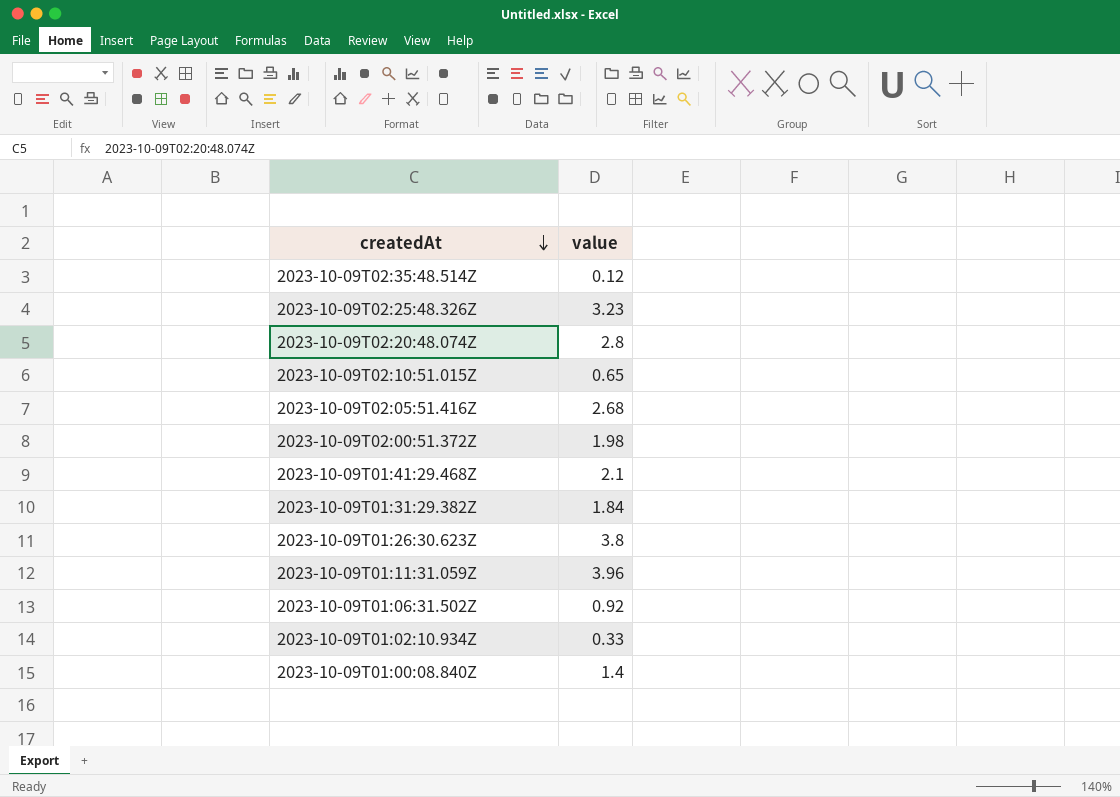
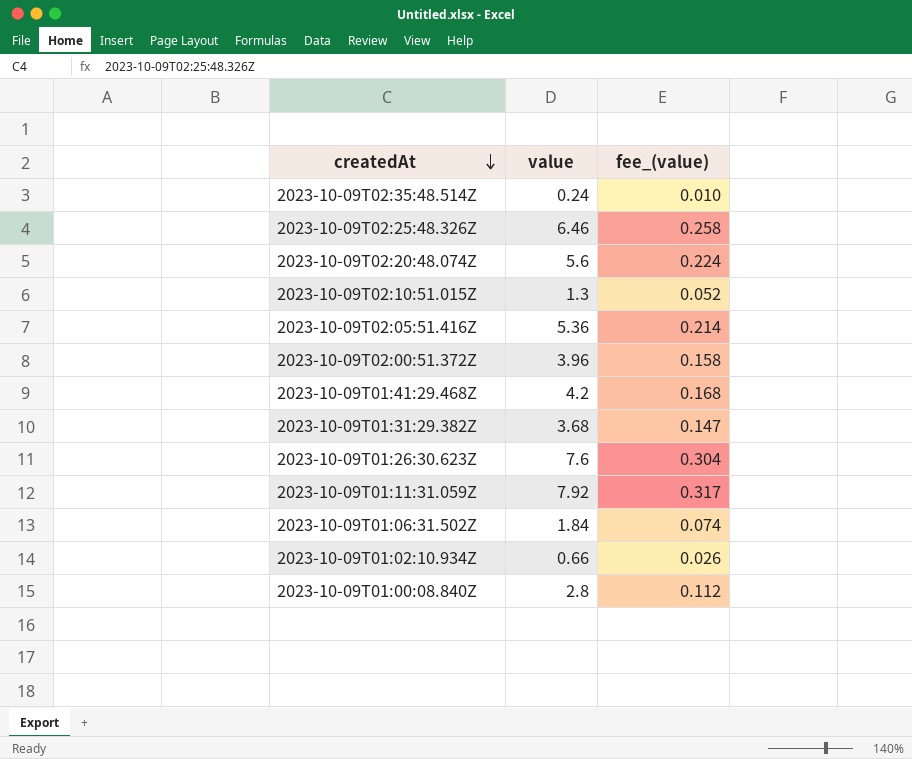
column fee_(value) | formula: none -> [value] * 0.04
2023-10-09T02:35:48.514Z | value: 0.12 -> 0.24
2023-10-09T02:25:48.326Z | value: 3.23 -> 6.46
2023-10-09T02:20:48.074Z | value: 2.8 -> 5.6
2023-10-09T02:10:51.015Z | value: 0.65 -> 1.3
2023-10-09T02:05:51.416Z | value: 2.68 -> 5.36
2023-10-09T02:00:51.372Z | value: 1.98 -> 3.96
2023-10-09T01:41:29.468Z | value: 2.1 -> 4.2
2023-10-09T01:31:29.382Z | value: 1.84 -> 3.68
2023-10-09T01:26:30.623Z | value: 3.8 -> 7.6
2023-10-09T01:11:31.059Z | value: 3.96 -> 7.92
2023-10-09T01:06:31.502Z | value: 0.92 -> 1.84
2023-10-09T01:02:10.934Z | value: 0.33 -> 0.66
2023-10-09T01:00:08.840Z | value: 1.4 -> 2.8

